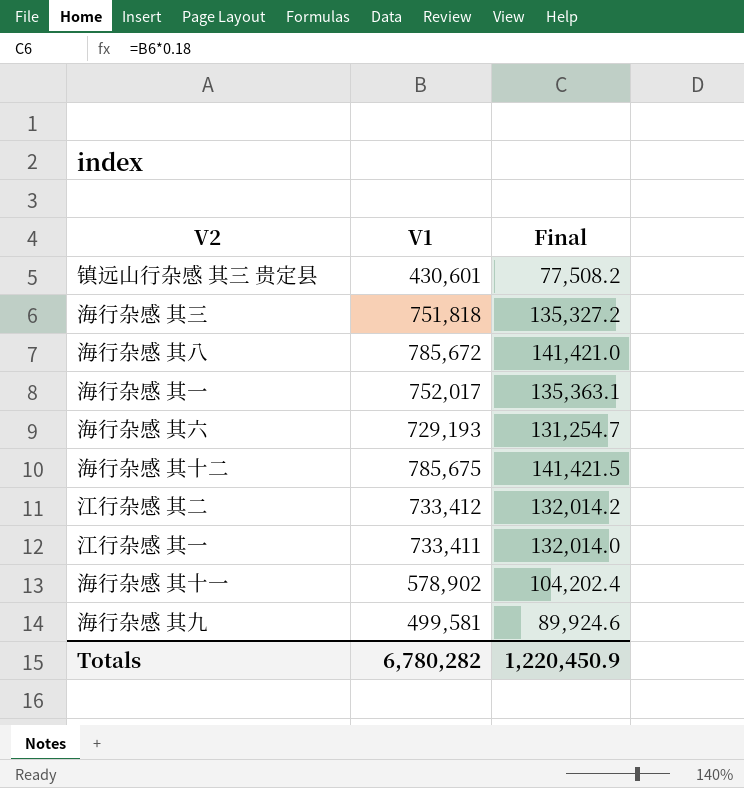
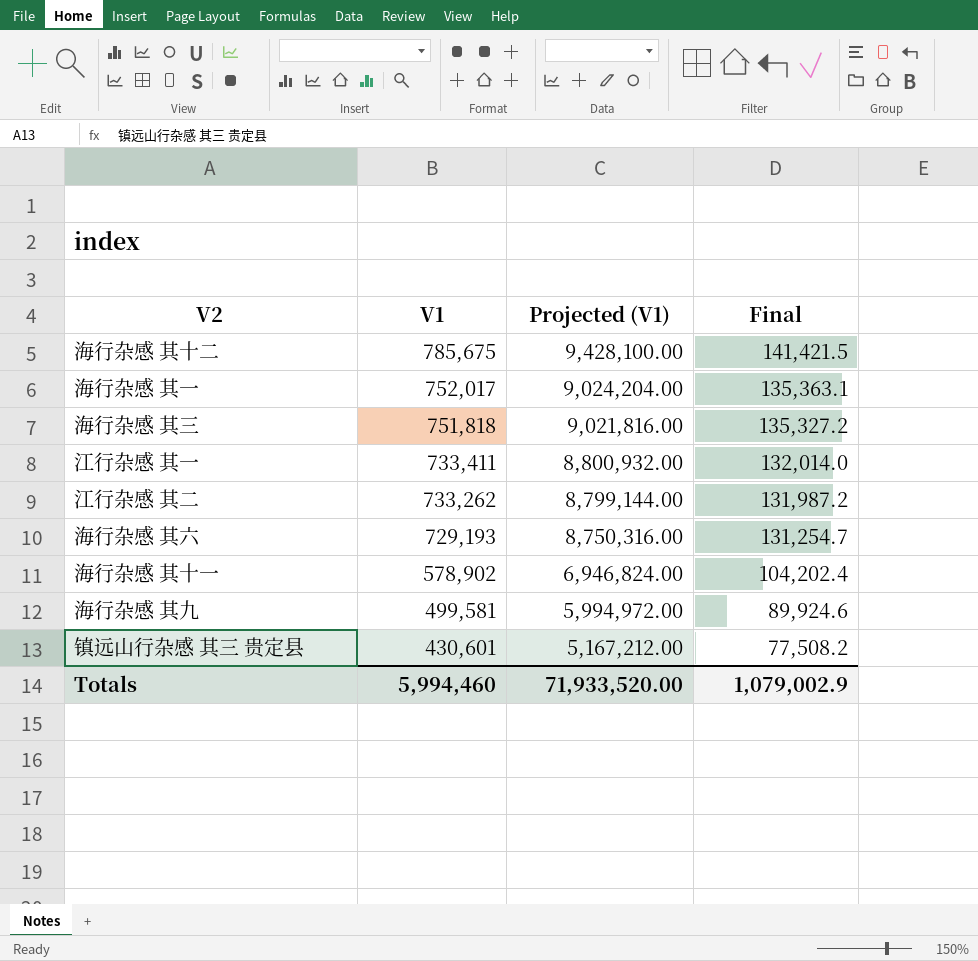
row order: none -> V1 descending
column Projected (V1) | formula: none -> [V1] * 12
row 海行杂感 其八: 785,672 | 141,421.0 -> none
江行杂感 其二 | V1: 733,412 -> 733,262
江行杂感 其二 | Final: 132,014.2 -> 131,987.2
Totals | V1: 6,780,282 -> 5,994,460
Totals | Final: 1,220,450.9 -> 1,079,002.9

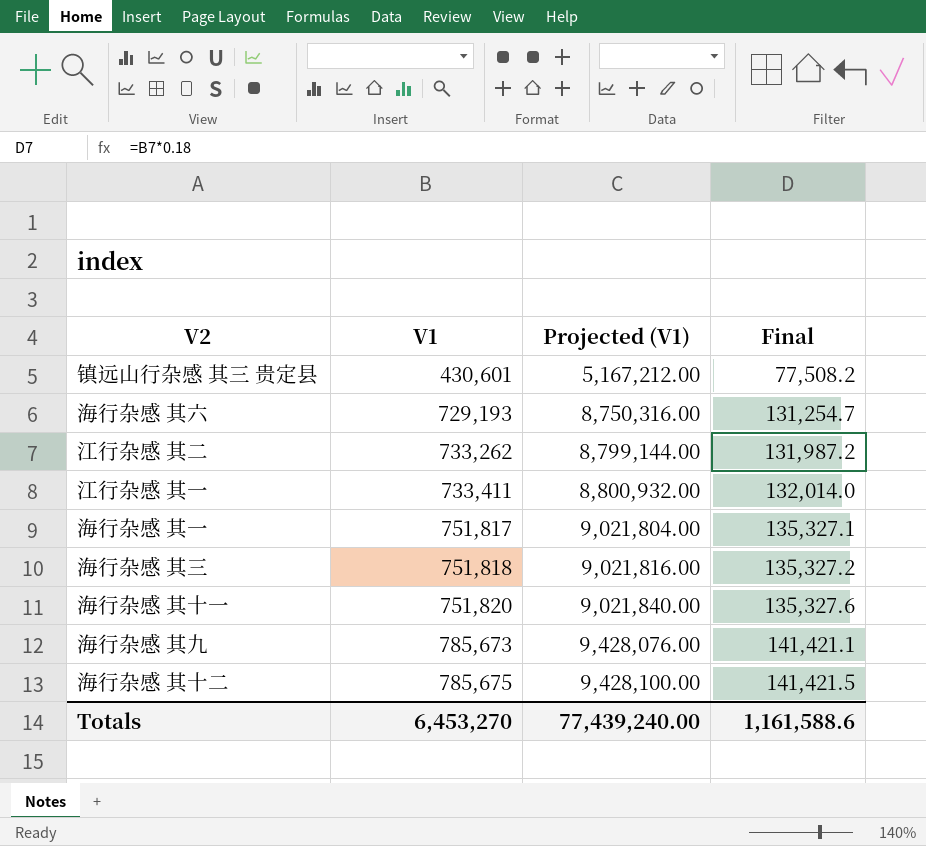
row order: V1 descending -> V1 ascending
海行杂感 其一 | V1: 752,017 -> 751,817
海行杂感 其一 | Projected (V1): 9,024,204.00 -> 9,021,804.00
海行杂感 其一 | Final: 135,363.1 -> 135,327.1
海行杂感 其十一 | V1: 578,902 -> 751,820
海行杂感 其十一 | Projected (V1): 6,946,824.00 -> 9,021,840.00
海行杂感 其十一 | Final: 104,202.4 -> 135,327.6
海行杂感 其九 | V1: 499,581 -> 785,673
海行杂感 其九 | Projected (V1): 5,994,972.00 -> 9,428,076.00
海行杂感 其九 | Final: 89,924.6 -> 141,421.1
Totals | V1: 5,994,460 -> 6,453,270
Totals | Projected (V1): 71,933,520.00 -> 77,439,240.00
Totals | Final: 1,079,002.9 -> 1,161,588.6

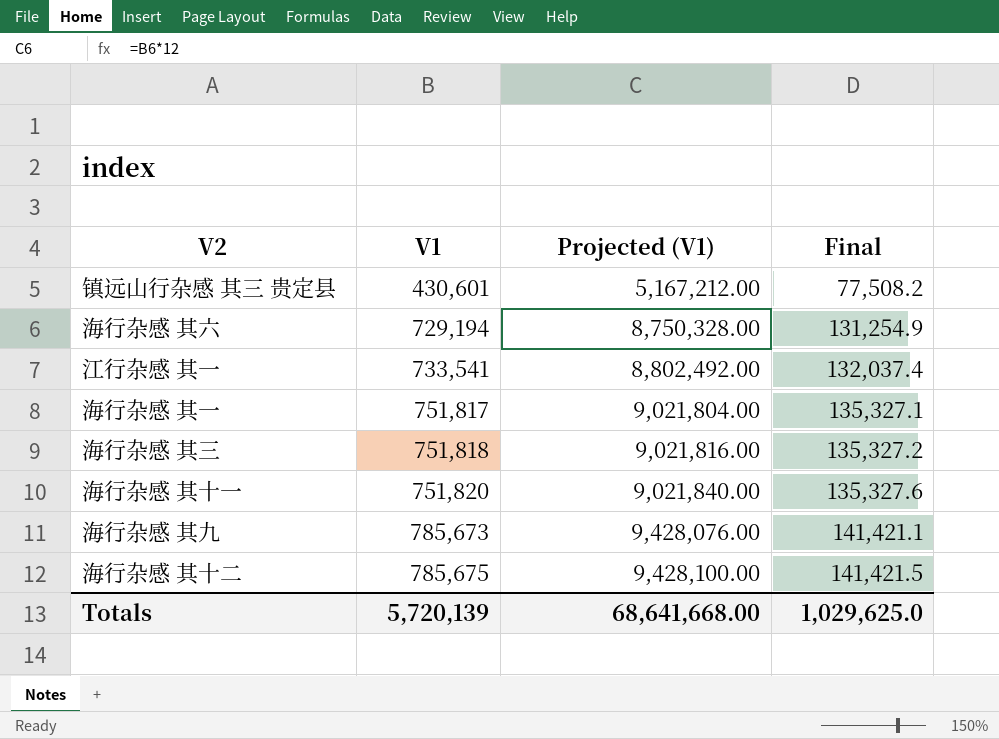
row 江行杂感 其二: 733,262 | 8,799,144.00 | 131,987.2 -> none
海行杂感 其六 | V1: 729,193 -> 729,194
海行杂感 其六 | Projected (V1): 8,750,316.00 -> 8,750,328.00
海行杂感 其六 | Final: 131,254.7 -> 131,254.9
江行杂感 其一 | V1: 733,411 -> 733,541
江行杂感 其一 | Projected (V1): 8,800,932.00 -> 8,802,492.00
江行杂感 其一 | Final: 132,014.0 -> 132,037.4
Totals | V1: 6,453,270 -> 5,720,139
Totals | Projected (V1): 77,439,240.00 -> 68,641,668.00
Totals | Final: 1,161,588.6 -> 1,029,625.0

